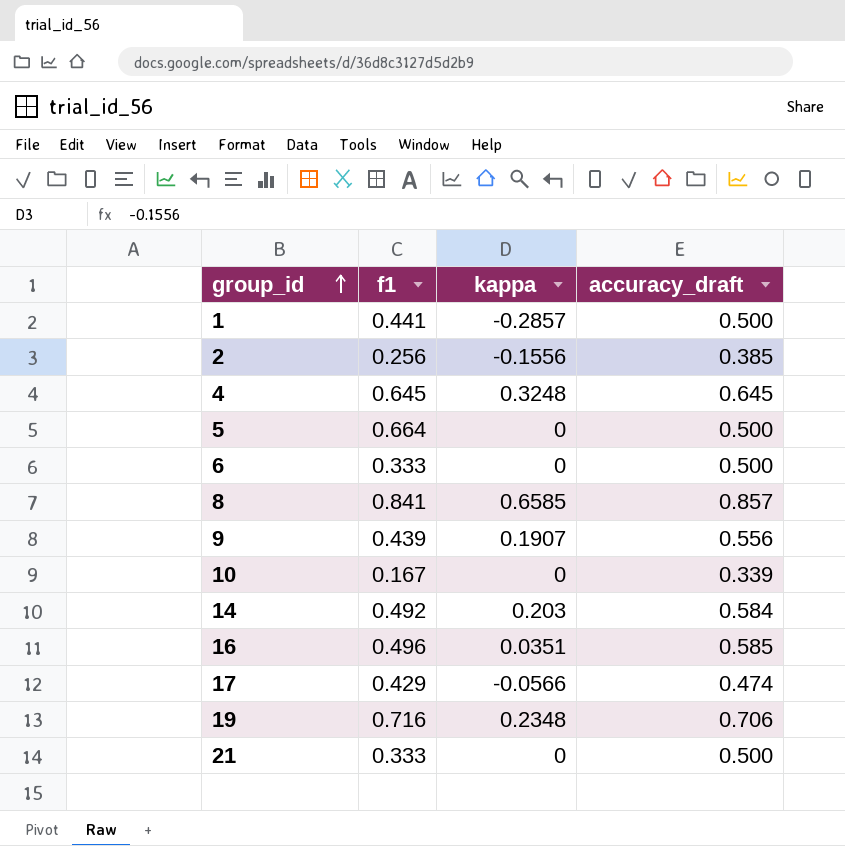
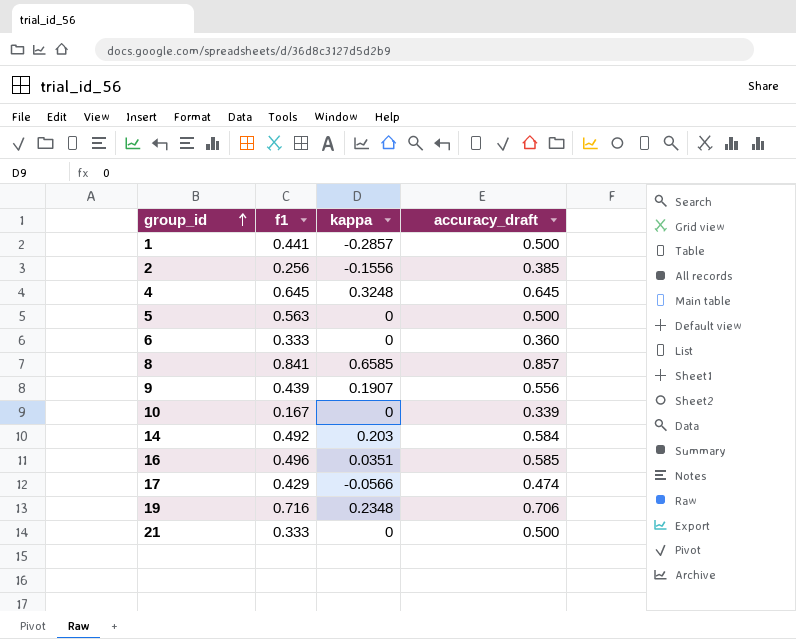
5 | f1: 0.664 -> 0.563
6 | accuracy_draft: 0.500 -> 0.360

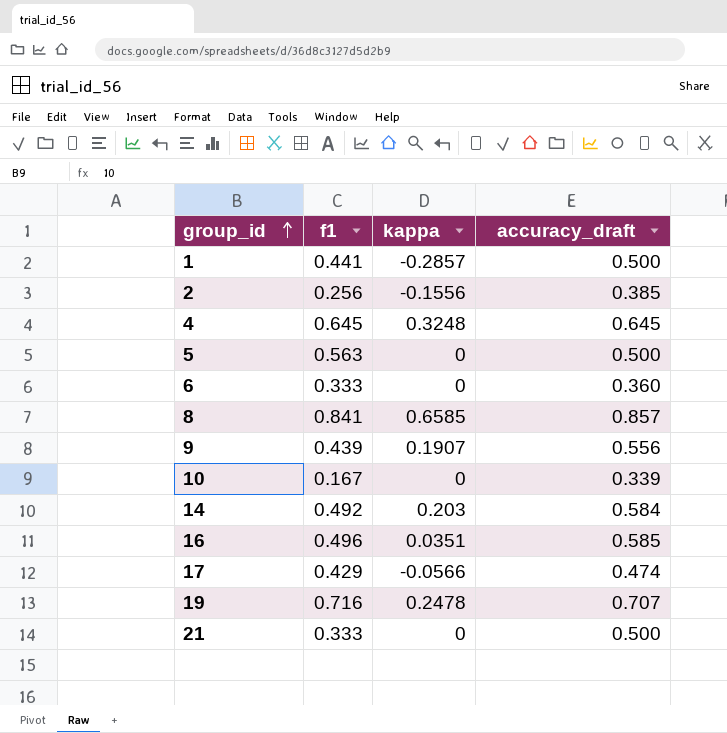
19 | kappa: 0.2348 -> 0.2478
19 | accuracy_draft: 0.706 -> 0.707

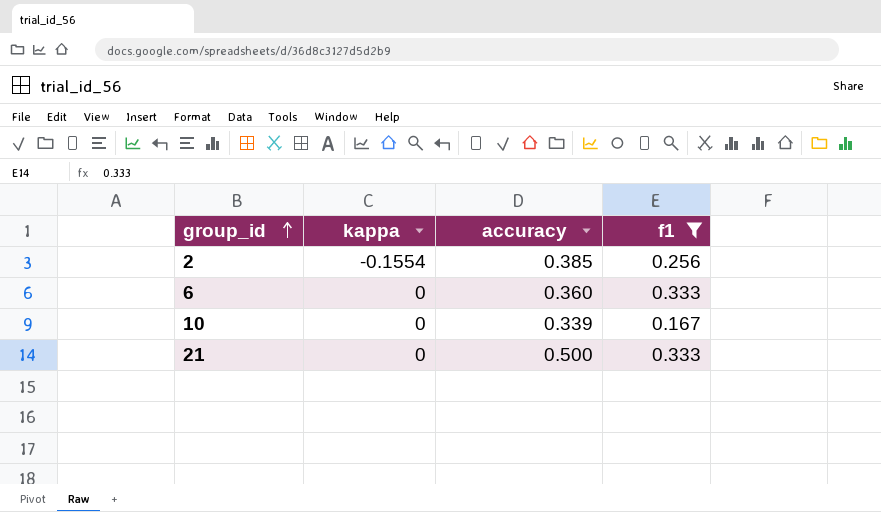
filter: none -> f1 <= 0.333
column name: accuracy_draft -> accuracy
column f1 | position: 2 -> 4
2 | kappa: -0.1556 -> -0.1554

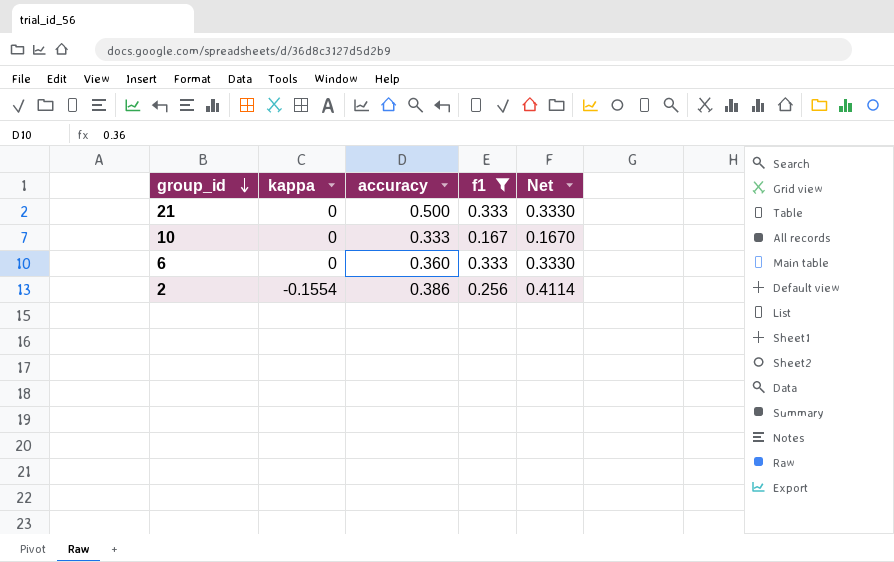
row order: group_id ascending -> group_id descending
column Net | formula: none -> [f1] - [kappa]
10 | accuracy: 0.339 -> 0.333
2 | accuracy: 0.385 -> 0.386

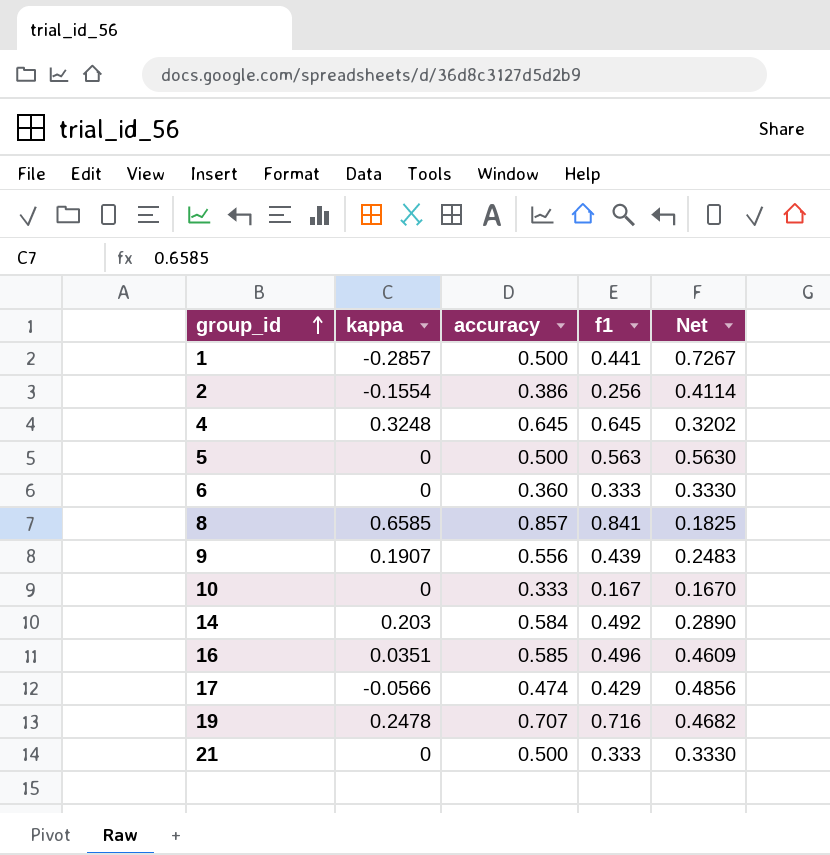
filter: f1 <= 0.333 -> none
row order: group_id descending -> group_id ascending

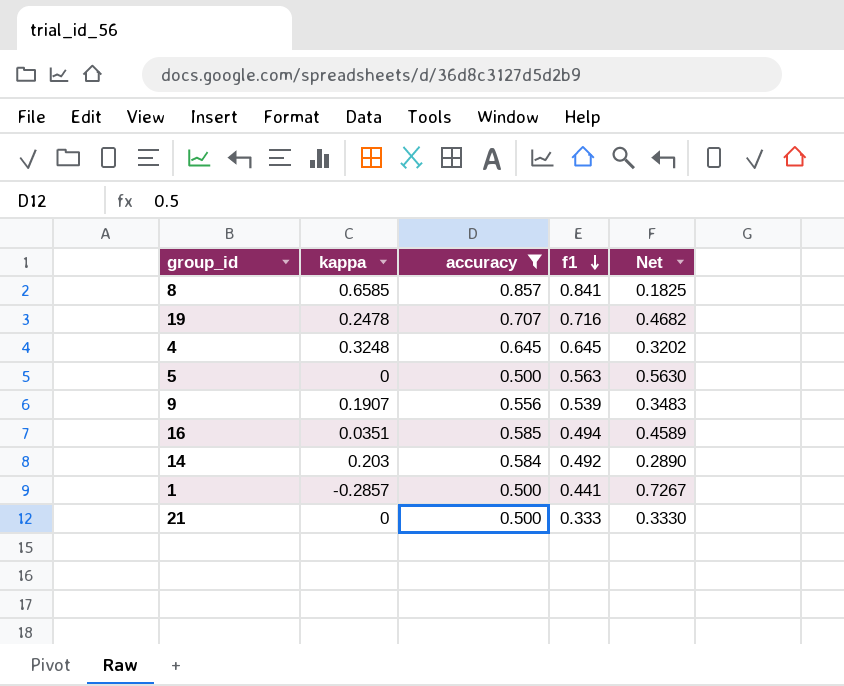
filter: none -> accuracy >= 0.500
row order: group_id ascending -> f1 descending
9 | f1: 0.439 -> 0.539
9 | Net: 0.2483 -> 0.3483
16 | f1: 0.496 -> 0.494
16 | Net: 0.4609 -> 0.4589

